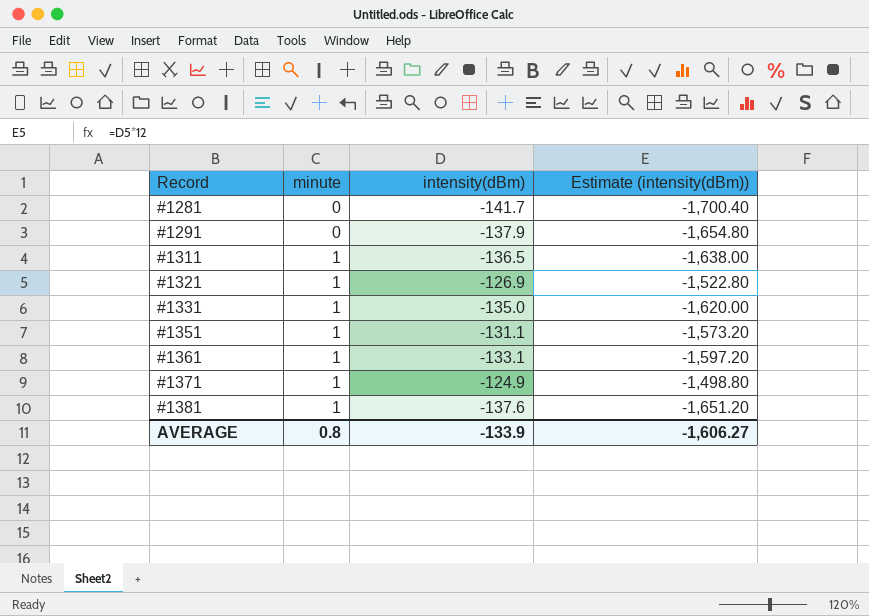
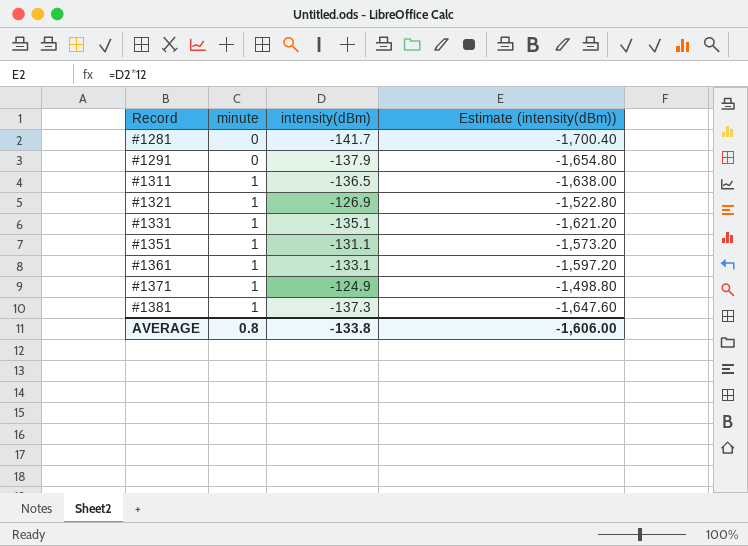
#1331 | intensity(dBm): -135.0 -> -135.1
#1331 | Estimate (intensity(dBm)): -1,620.00 -> -1,621.20
#1381 | intensity(dBm): -137.6 -> -137.3
#1381 | Estimate (intensity(dBm)): -1,651.20 -> -1,647.60
AVERAGE | intensity(dBm): -133.9 -> -133.8
AVERAGE | Estimate (intensity(dBm)): -1,606.27 -> -1,606.00

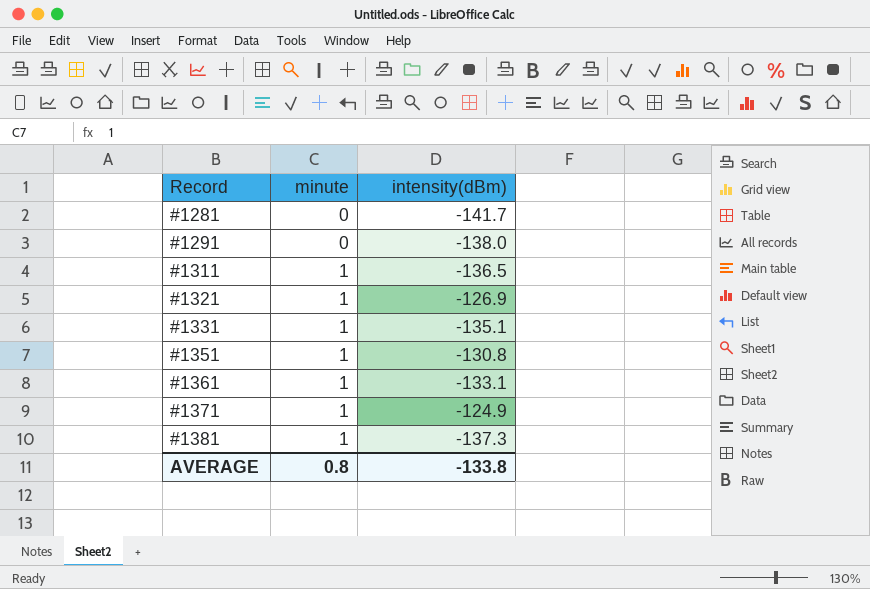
column Estimate (intensity(dBm)) | formula: [intensity(dBm)] * 12 -> none
#1291 | intensity(dBm): -137.9 -> -138.0
#1351 | intensity(dBm): -131.1 -> -130.8

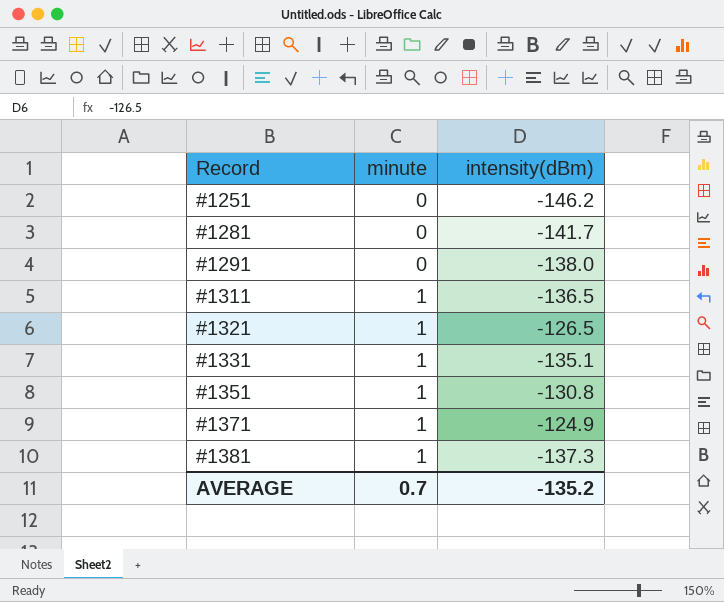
row #1361: 1 | -133.1 -> none
row #1251: none -> 0 | -146.2
#1321 | intensity(dBm): -126.9 -> -126.5
AVERAGE | minute: 0.8 -> 0.7
AVERAGE | intensity(dBm): -133.8 -> -135.2

